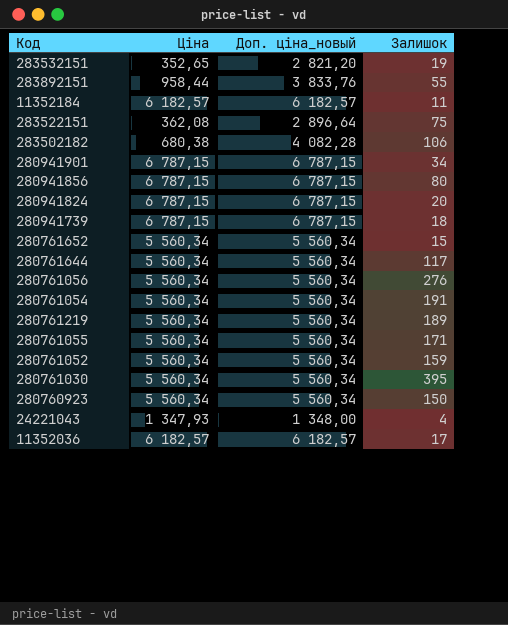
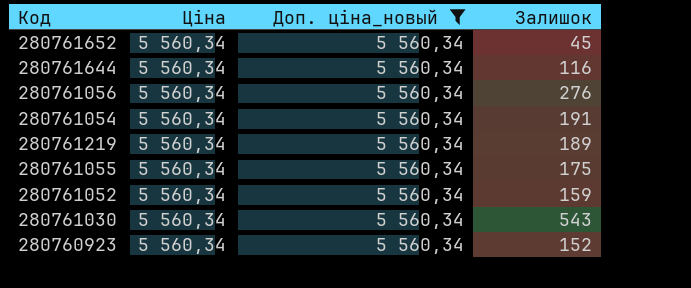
filter: none -> Доп. ціна_новый = 5 560,34
280761652 | Залишок: 15 -> 45
280761644 | Залишок: 117 -> 116
280761055 | Залишок: 171 -> 175
280761030 | Залишок: 395 -> 543
280760923 | Залишок: 150 -> 152

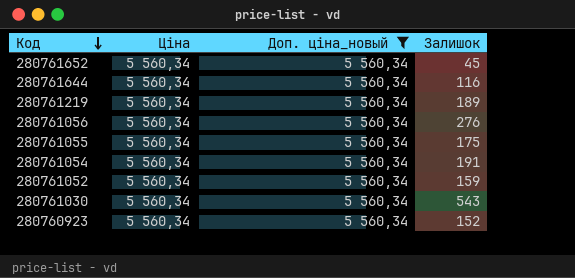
row order: none -> Код descending

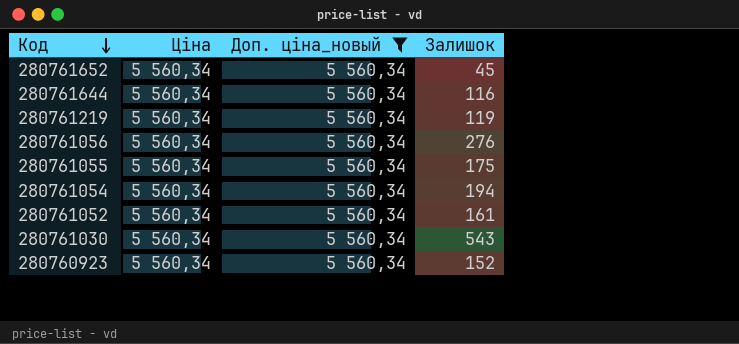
280761219 | Залишок: 189 -> 119
280761054 | Залишок: 191 -> 194
280761052 | Залишок: 159 -> 161

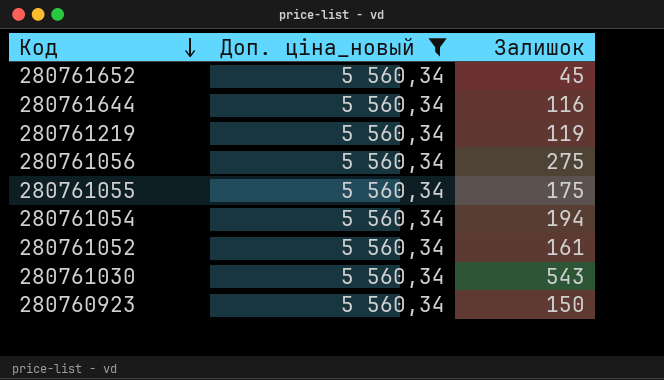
column Ціна | position: 2 -> none
280761056 | Залишок: 276 -> 275
280760923 | Залишок: 152 -> 150

